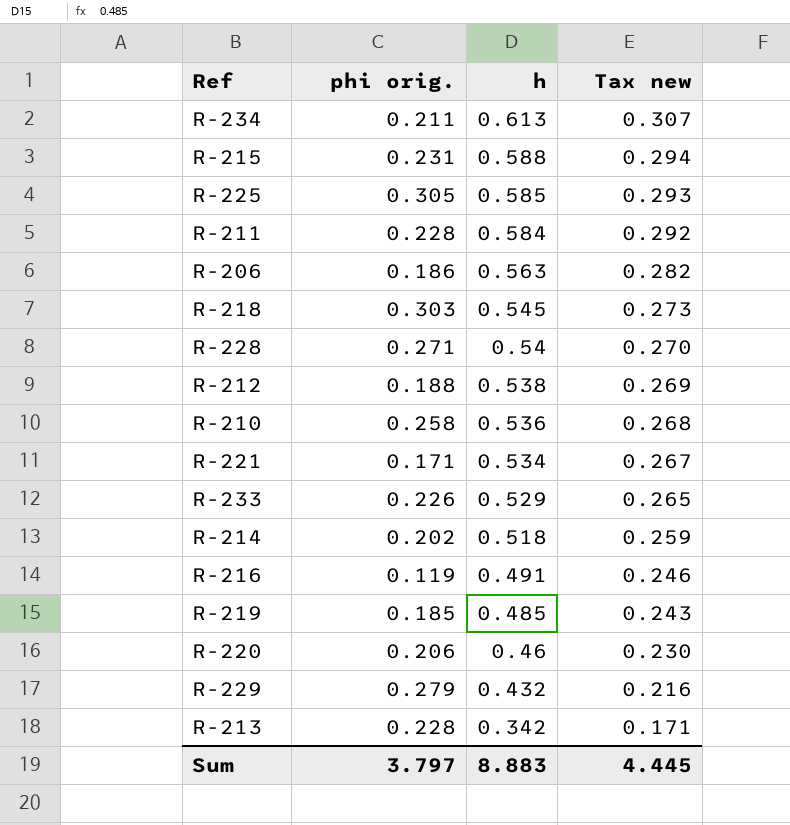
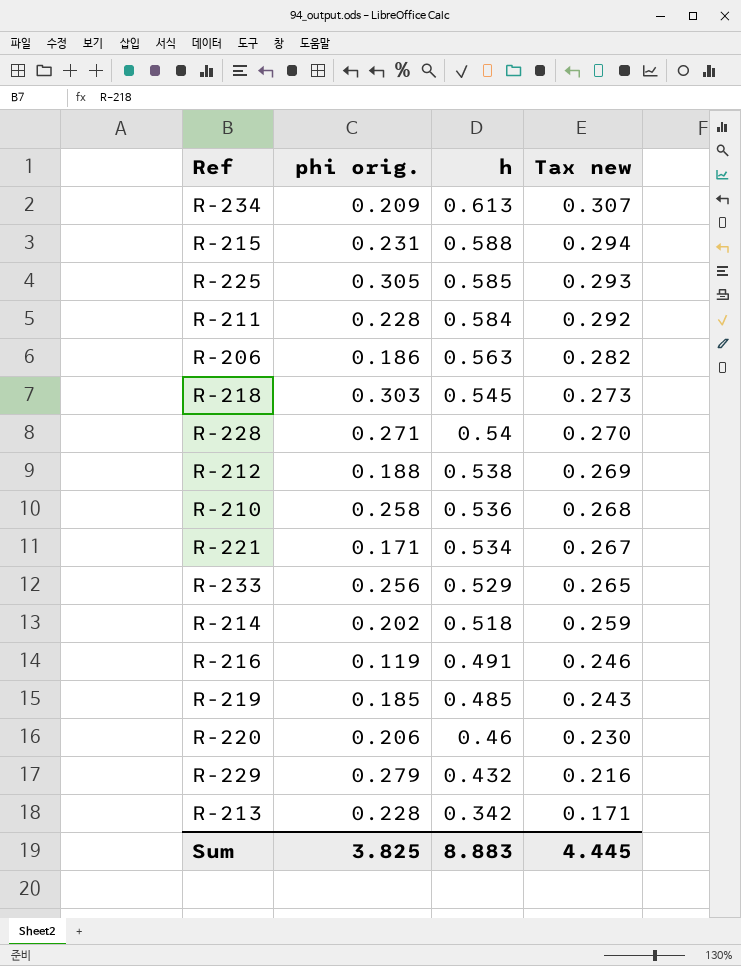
R-234 | phi orig.: 0.211 -> 0.209
R-233 | phi orig.: 0.226 -> 0.256
Sum | phi orig.: 3.797 -> 3.825

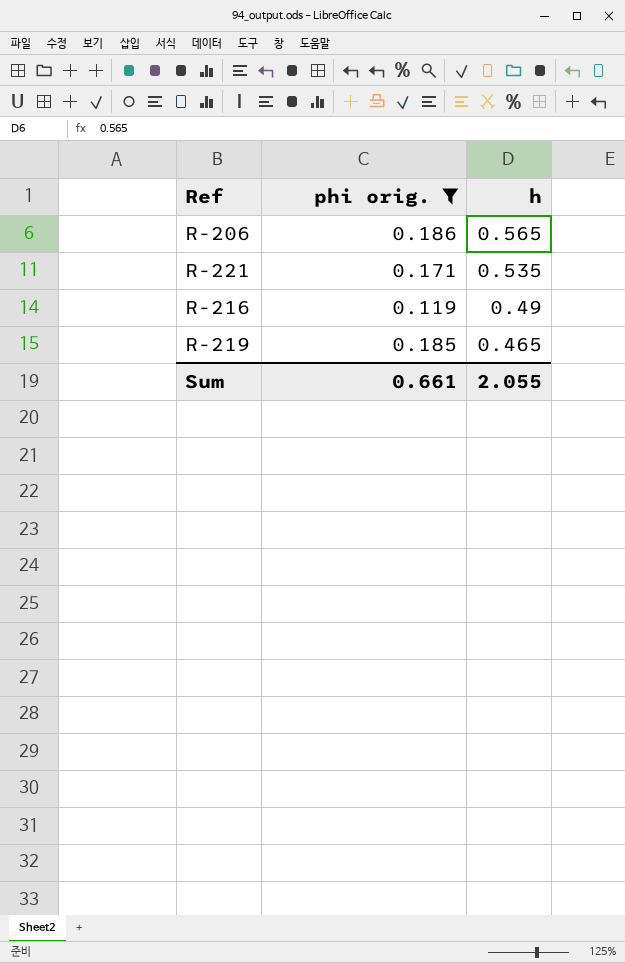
filter: none -> phi orig. <= 0.186
column Tax new | formula: [h] * 0.5 -> none
R-206 | h: 0.563 -> 0.565
R-221 | h: 0.534 -> 0.535
R-216 | h: 0.491 -> 0.49
R-219 | h: 0.485 -> 0.465
Sum | phi orig.: 3.825 -> 0.661
Sum | h: 8.883 -> 2.055

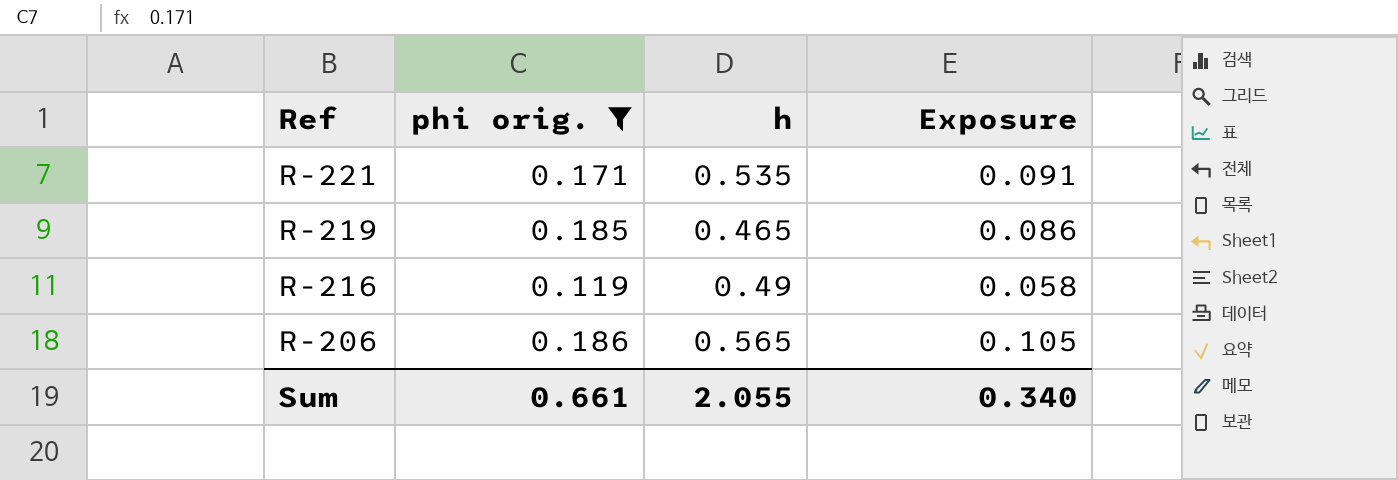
row order: h descending -> Ref descending
column Exposure | formula: none -> [phi orig.] * [h]

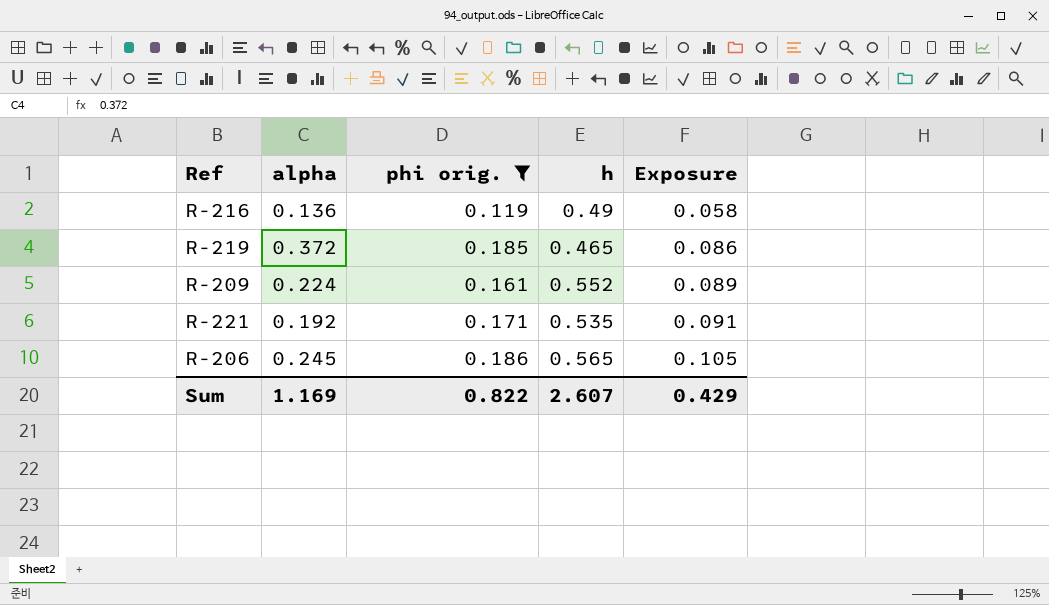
row order: Ref descending -> Exposure ascending
column alpha | position: none -> 2
row R-209: none -> 0.224 | 0.161 | 0.552 | 0.089
Sum | phi orig.: 0.661 -> 0.822
Sum | h: 2.055 -> 2.607
Sum | Exposure: 0.340 -> 0.429

